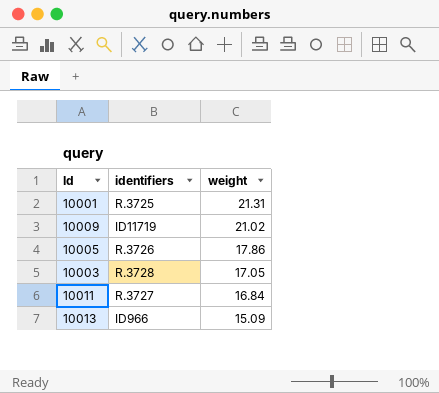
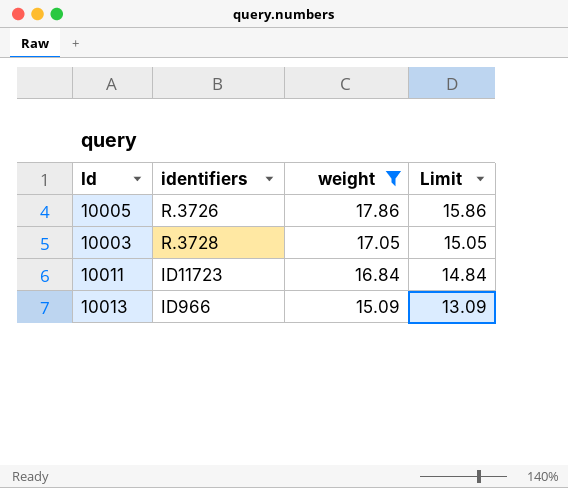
filter: none -> weight <= 17.86
column Limit | formula: none -> [weight] - 2
10011 | identifiers: R.3727 -> ID11723

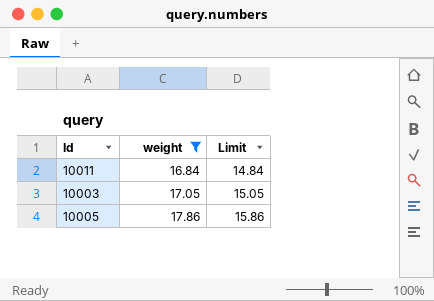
row order: weight descending -> weight ascending
column identifiers | position: 2 -> none
row 10013: ID966 | 15.09 | 13.09 -> none

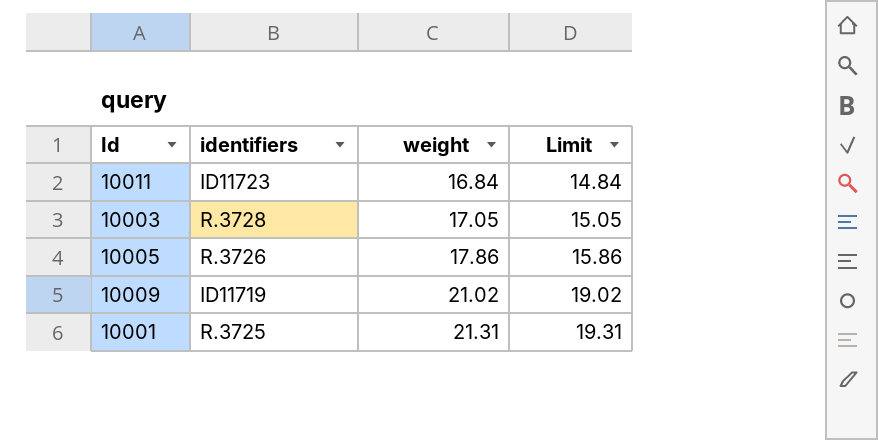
filter: weight <= 17.86 -> none
column identifiers | position: none -> 2

